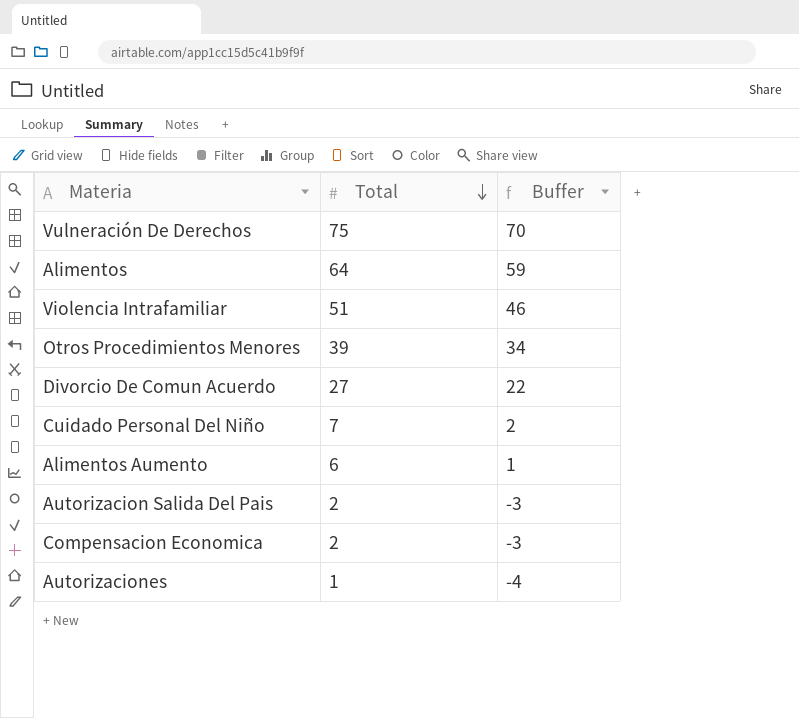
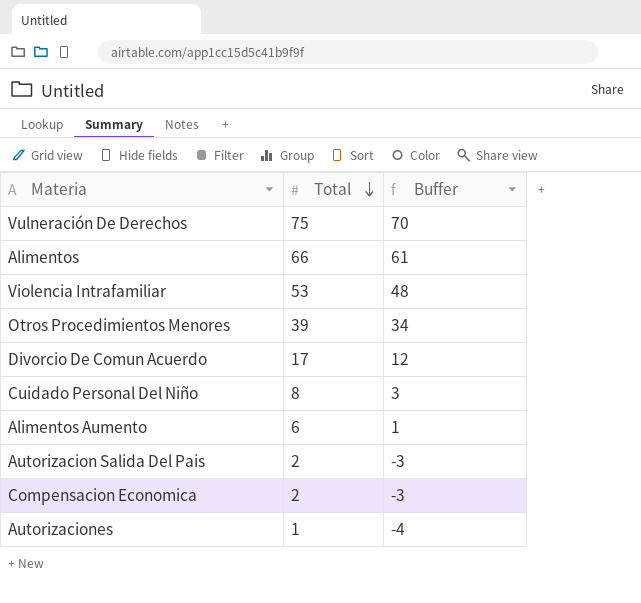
Alimentos | Total: 64 -> 66
Alimentos | Buffer: 59 -> 61
Violencia Intrafamiliar | Total: 51 -> 53
Violencia Intrafamiliar | Buffer: 46 -> 48
Divorcio De Comun Acuerdo | Total: 27 -> 17
Divorcio De Comun Acuerdo | Buffer: 22 -> 12
Cuidado Personal Del Niño | Total: 7 -> 8
Cuidado Personal Del Niño | Buffer: 2 -> 3

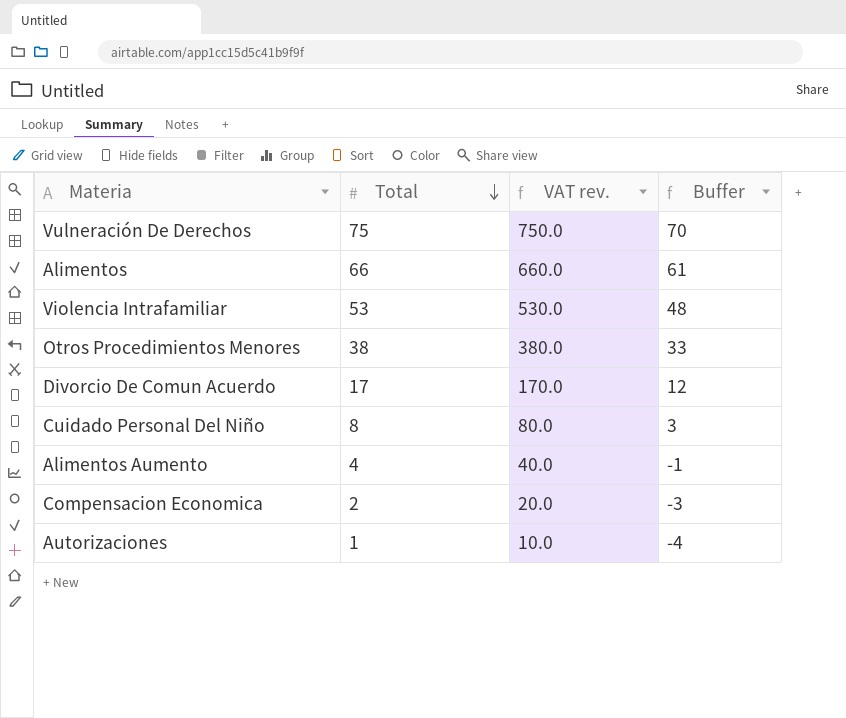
column VAT rev. | formula: none -> [Total] * 10
row Autorizacion Salida Del Pais: 2 | -3 -> none
Otros Procedimientos Menores | Total: 39 -> 38
Otros Procedimientos Menores | Buffer: 34 -> 33
Alimentos Aumento | Total: 6 -> 4
Alimentos Aumento | Buffer: 1 -> -1

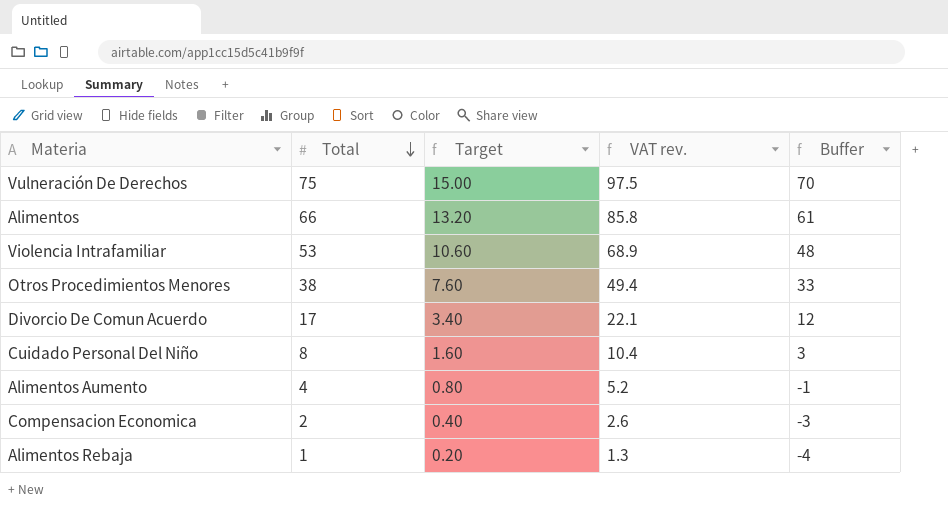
column Target | formula: none -> [Total] * 0.2
column VAT rev. | formula: [Total] * 10 -> [Total] * 1.3
row Autorizaciones: 1 | 10.0 | -4 -> none
row Alimentos Rebaja: none -> 1 | 0.20 | 1.3 | -4

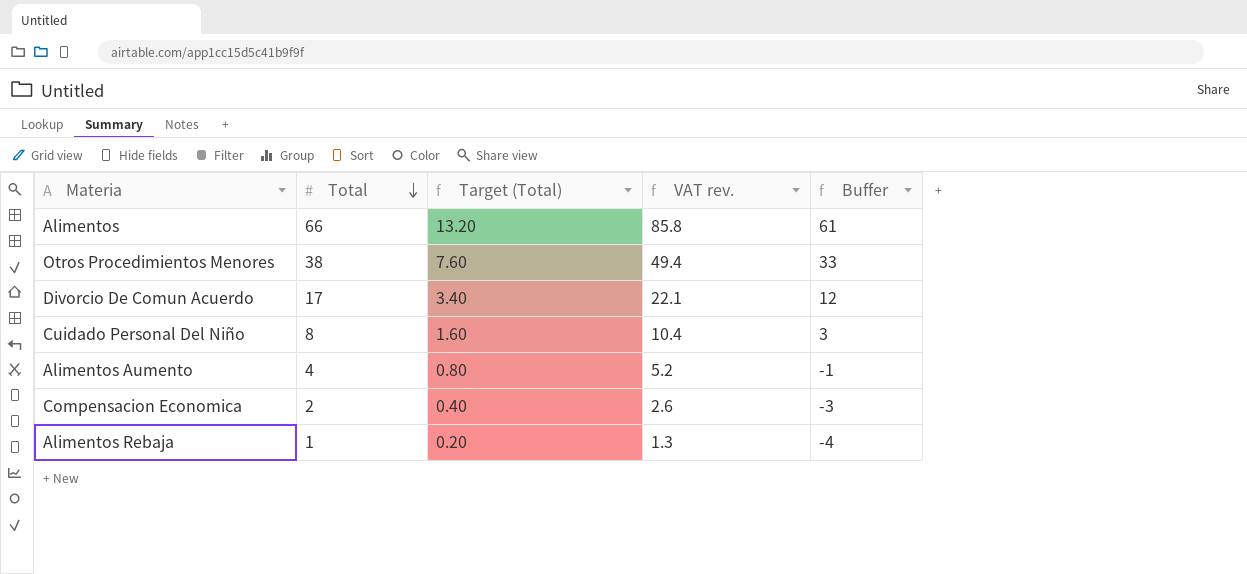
column name: Target -> Target (Total)
row Vulneración De Derechos: 75 | 15.00 | 97.5 | 70 -> none
row Violencia Intrafamiliar: 53 | 10.60 | 68.9 | 48 -> none

